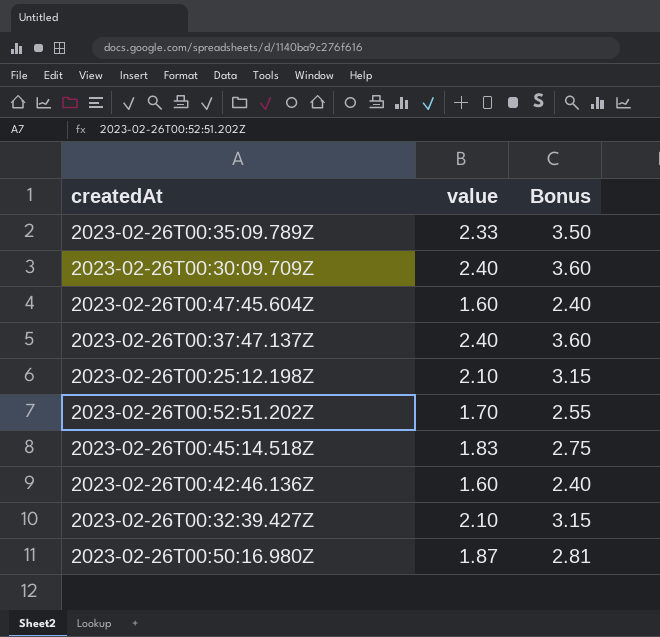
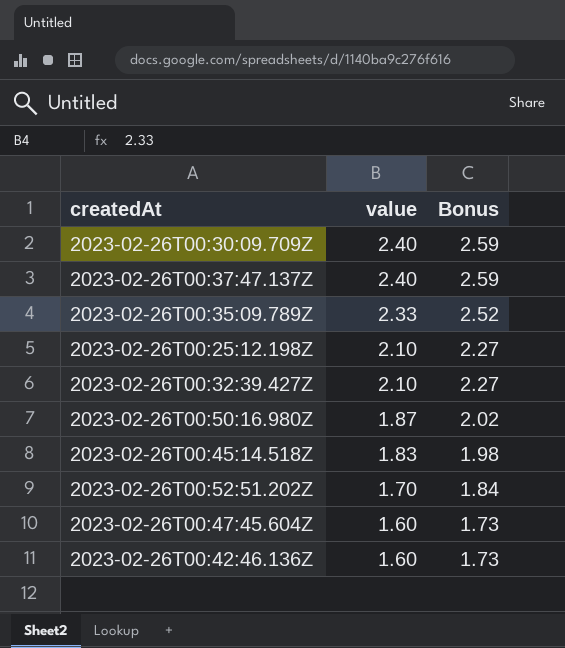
row order: none -> value descending
column Bonus | formula: [value] * 1.5 -> [value] * 1.08

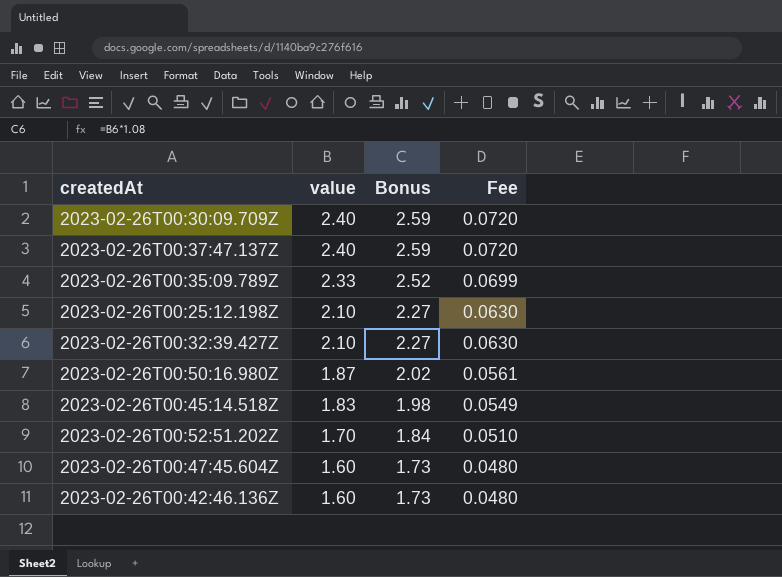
column Fee | formula: none -> [value] * 0.03

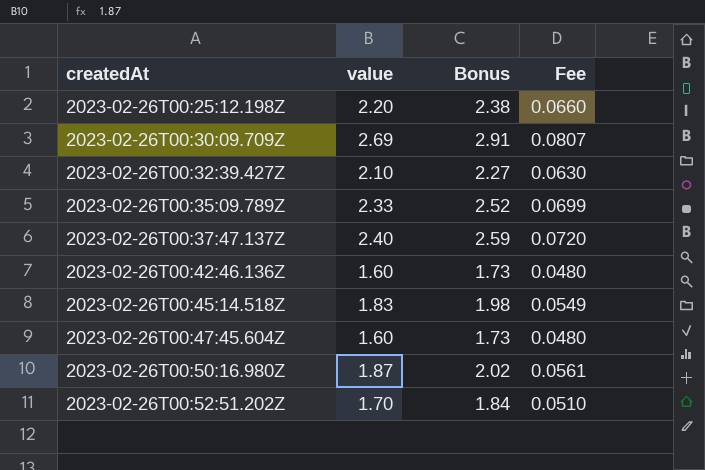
row order: value descending -> createdAt ascending
2023-02-26T00:25:12.198Z | value: 2.10 -> 2.20
2023-02-26T00:25:12.198Z | Bonus: 2.27 -> 2.38
2023-02-26T00:25:12.198Z | Fee: 0.0630 -> 0.0660
2023-02-26T00:30:09.709Z | value: 2.40 -> 2.69
2023-02-26T00:30:09.709Z | Bonus: 2.59 -> 2.91
2023-02-26T00:30:09.709Z | Fee: 0.0720 -> 0.0807

